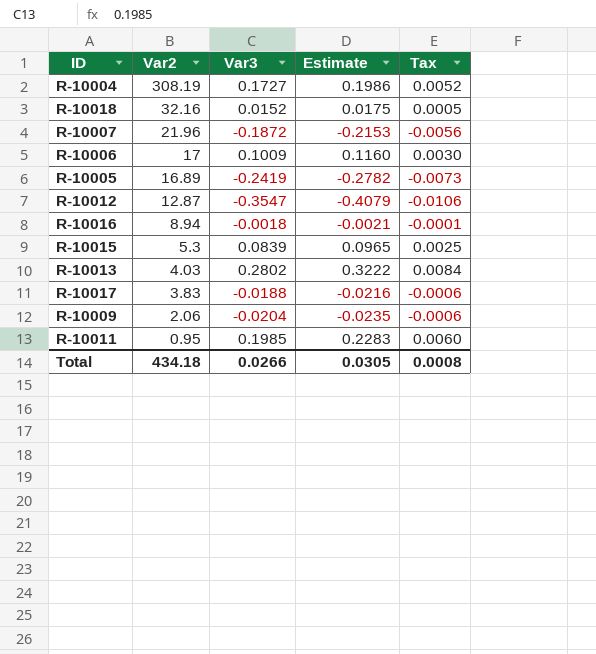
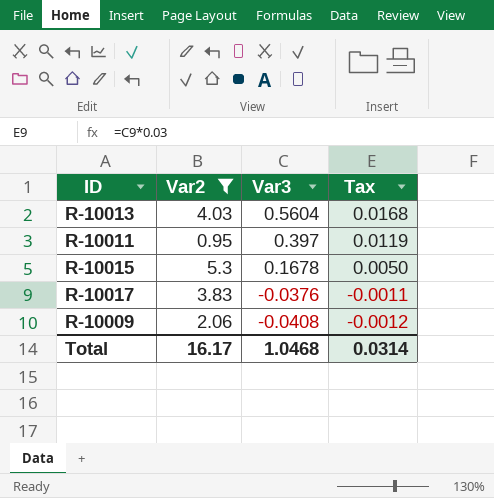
filter: none -> Var2 <= 5.3
row order: Var2 descending -> Var3 descending
column Estimate | formula: [Var3] * 1.15 -> none
R-10013 | Var3: 0.2802 -> 0.5604
R-10013 | Tax: 0.0084 -> 0.0168
R-10011 | Var3: 0.1985 -> 0.397
R-10011 | Tax: 0.0060 -> 0.0119
R-10015 | Var3: 0.0839 -> 0.1678
R-10015 | Tax: 0.0025 -> 0.0050
R-10017 | Var3: -0.0188 -> -0.0376
R-10017 | Tax: -0.0006 -> -0.0011
R-10009 | Var3: -0.0204 -> -0.0408
R-10009 | Tax: -0.0006 -> -0.0012
Total | Var2: 434.18 -> 16.17
Total | Var3: 0.0266 -> 1.0468
Total | Tax: 0.0008 -> 0.0314

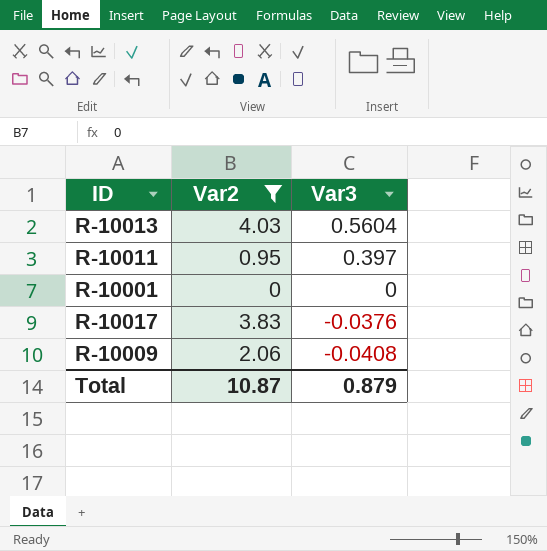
column Tax | formula: [Var3] * 0.03 -> none
row R-10015: 5.3 | 0.1678 | 0.0050 -> none
row R-10001: none -> 0 | 0
Total | Var2: 16.17 -> 10.87
Total | Var3: 1.0468 -> 0.879

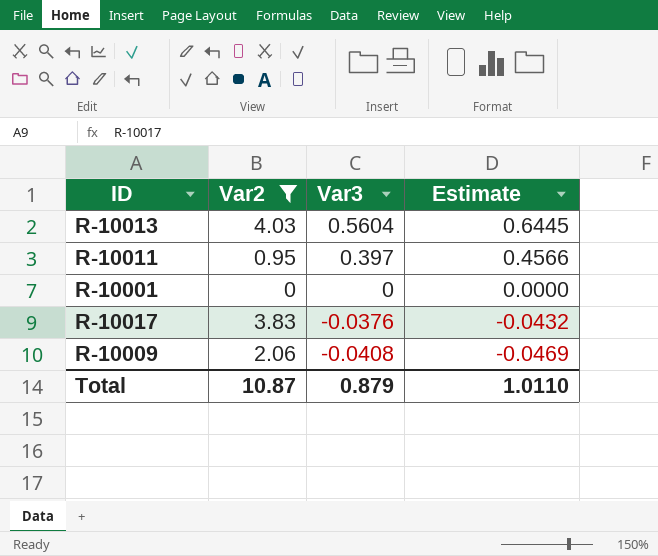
column Estimate | formula: none -> [Var3] * 1.15

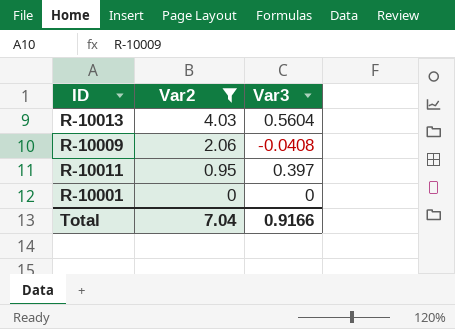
row order: Var3 descending -> Var2 descending
column Estimate | formula: [Var3] * 1.15 -> none
row R-10017: 3.83 | -0.0376 | -0.0432 -> none
Total | Var2: 10.87 -> 7.04
Total | Var3: 0.879 -> 0.9166

